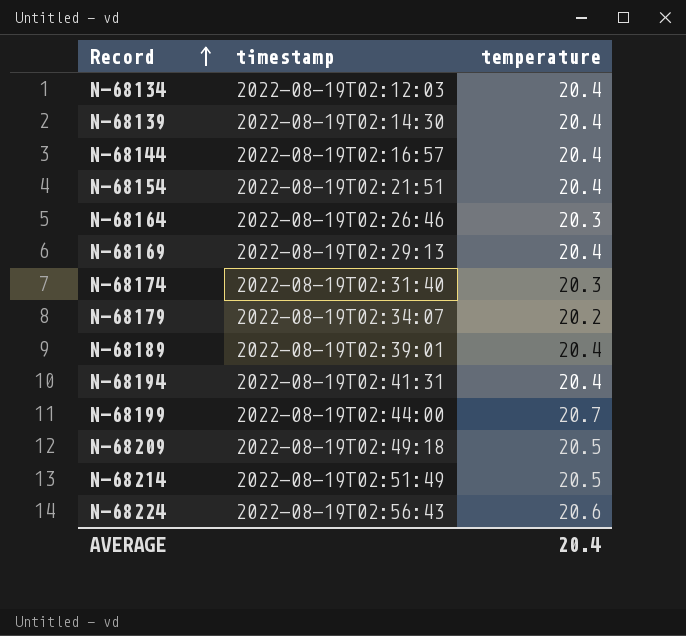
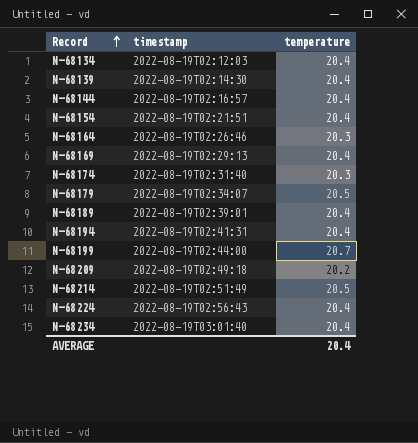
N-68179 | temperature: 20.2 -> 20.5
N-68209 | temperature: 20.5 -> 20.2
N-68224 | temperature: 20.6 -> 20.4
row N-68234: none -> 2022-08-19T03:01:40 | 20.4

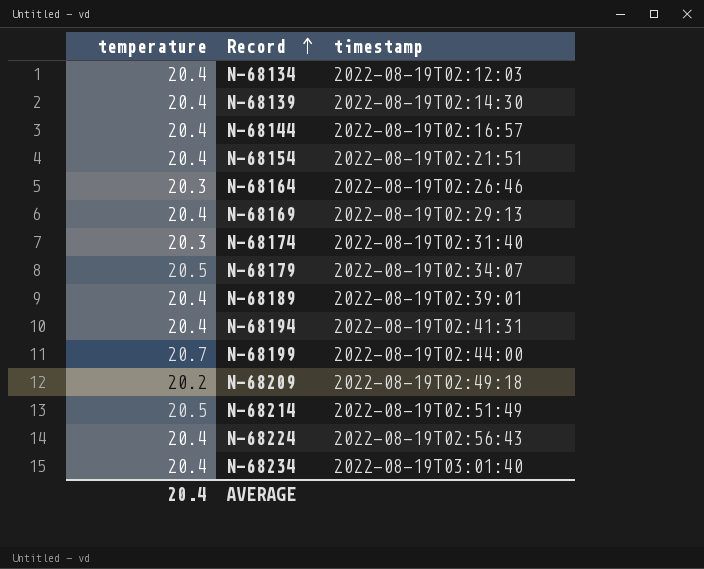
column temperature | position: 3 -> 1

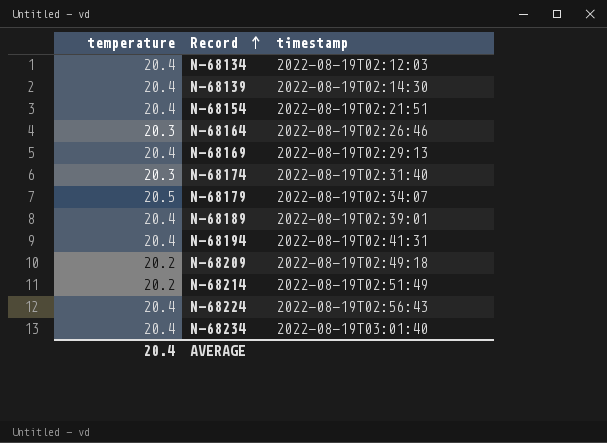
row N-68144: 20.4 | 2022-08-19T02:16:57 -> none
row N-68199: 20.7 | 2022-08-19T02:44:00 -> none
N-68214 | temperature: 20.5 -> 20.2

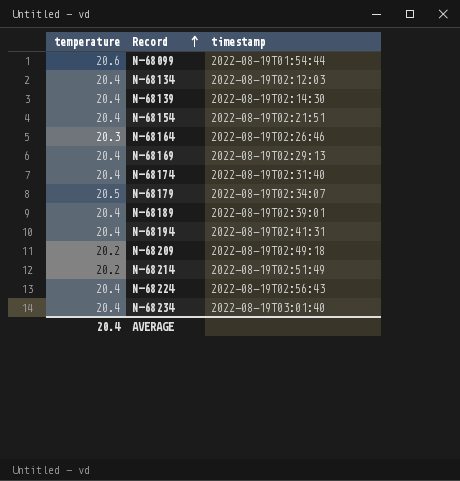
row N-68099: none -> 20.6 | 2022-08-19T01:54:44
N-68174 | temperature: 20.3 -> 20.4

